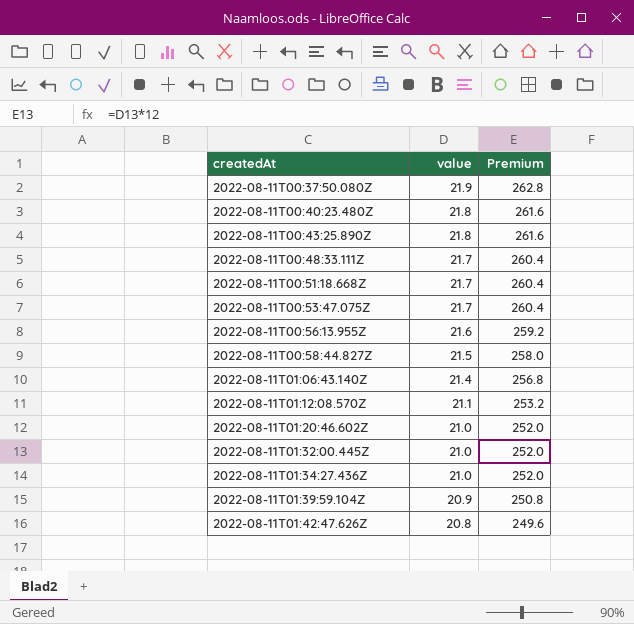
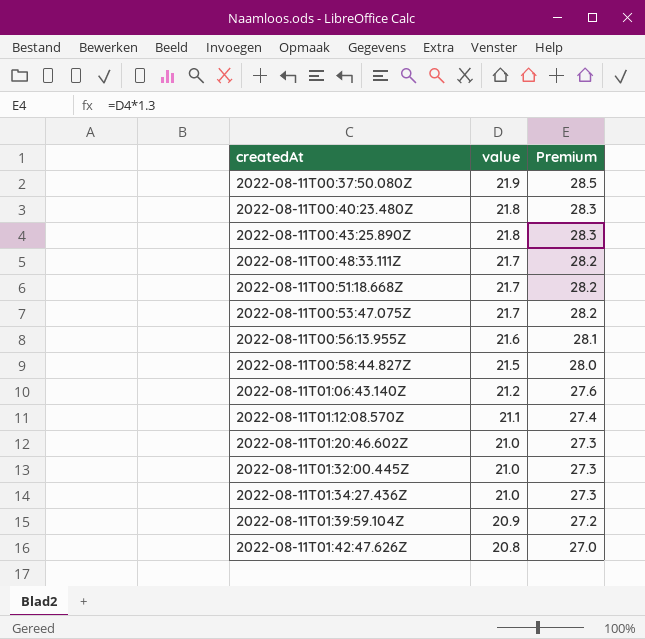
column Premium | formula: [value] * 12 -> [value] * 1.3
2022-08-11T01:06:43.140Z | value: 21.4 -> 21.2

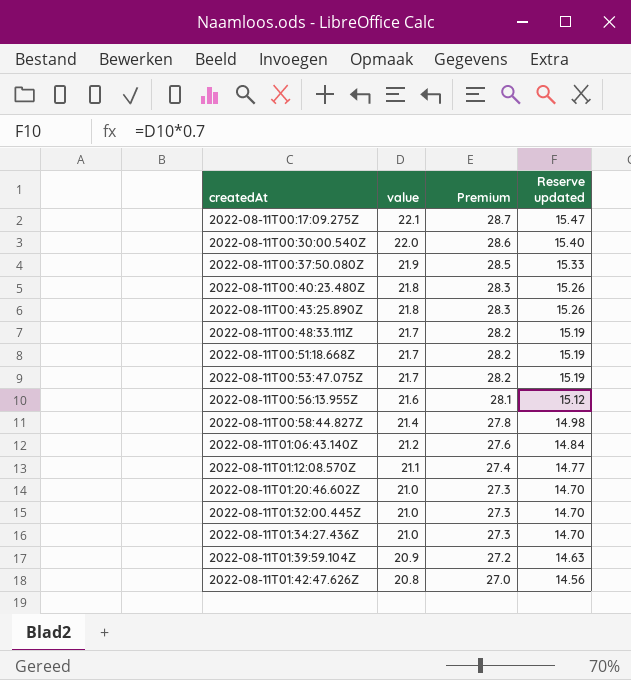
column Reserve updated | formula: none -> [value] * 0.7
row 2022-08-11T00:17:09.275Z: none -> 22.1 | 28.7 | 15.47
row 2022-08-11T00:30:00.540Z: none -> 22.0 | 28.6 | 15.40
2022-08-11T00:58:44.827Z | value: 21.5 -> 21.4
2022-08-11T00:58:44.827Z | Premium: 28.0 -> 27.8

